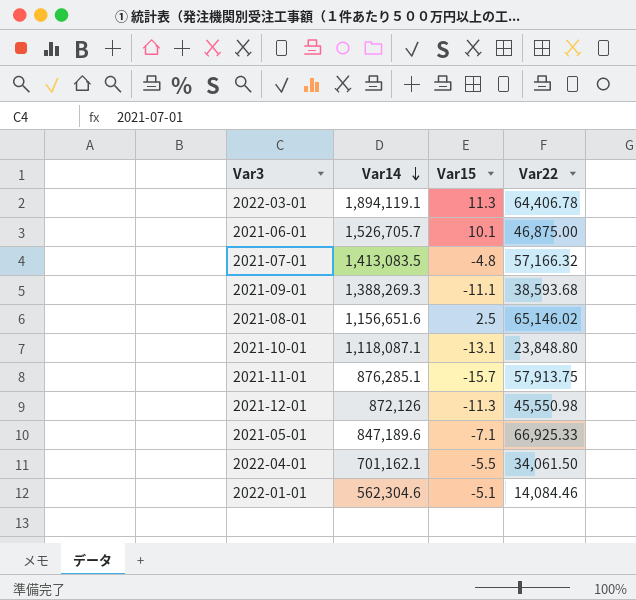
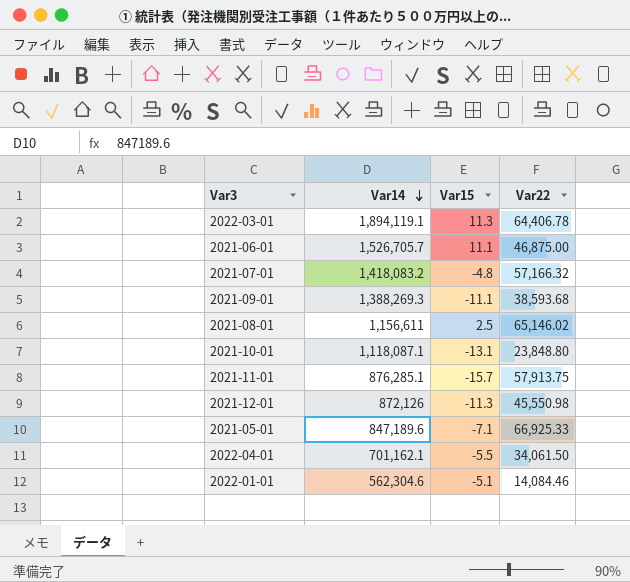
2021-06-01 | Var15: 10.1 -> 11.1
2021-07-01 | Var14: 1,413,083.5 -> 1,418,083.2
2021-08-01 | Var14: 1,156,651.6 -> 1,156,611

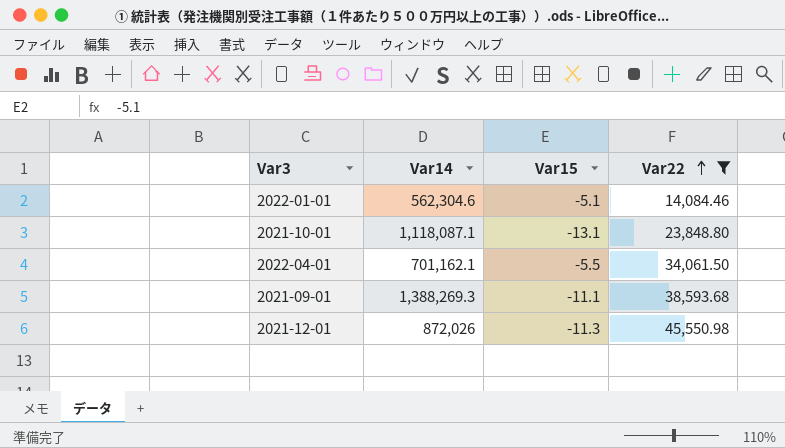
filter: none -> Var22 <= 45,550.98
row order: Var14 descending -> Var22 ascending
2021-12-01 | Var14: 872,126 -> 872,026

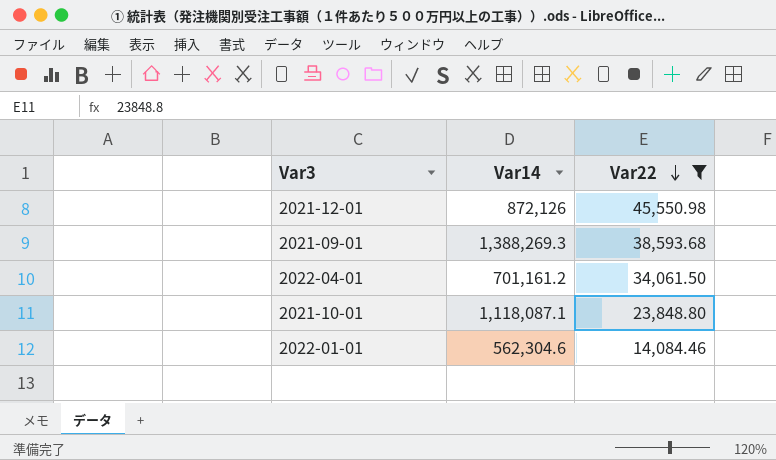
row order: Var22 ascending -> Var22 descending
column Var15 | position: 3 -> none
2021-12-01 | Var14: 872,026 -> 872,126
2022-04-01 | Var14: 701,162.1 -> 701,161.2

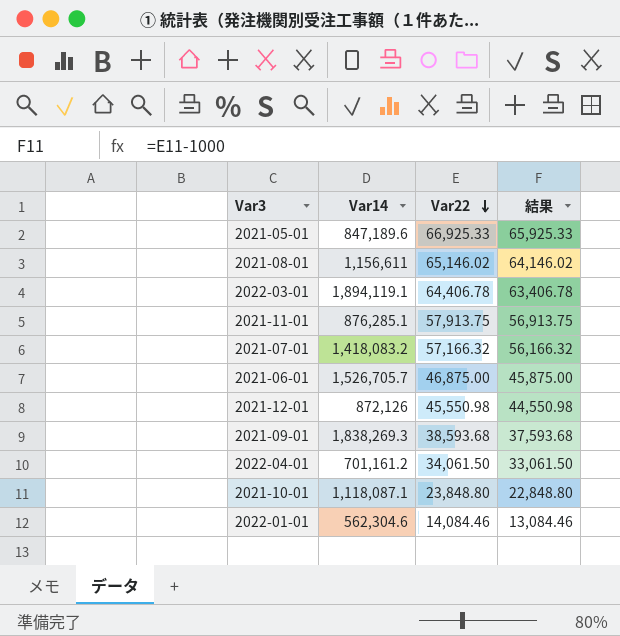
filter: Var22 <= 45,550.98 -> none
column 結果 | formula: none -> [Var22] - 1000
2021-09-01 | Var14: 1,388,269.3 -> 1,838,269.3

